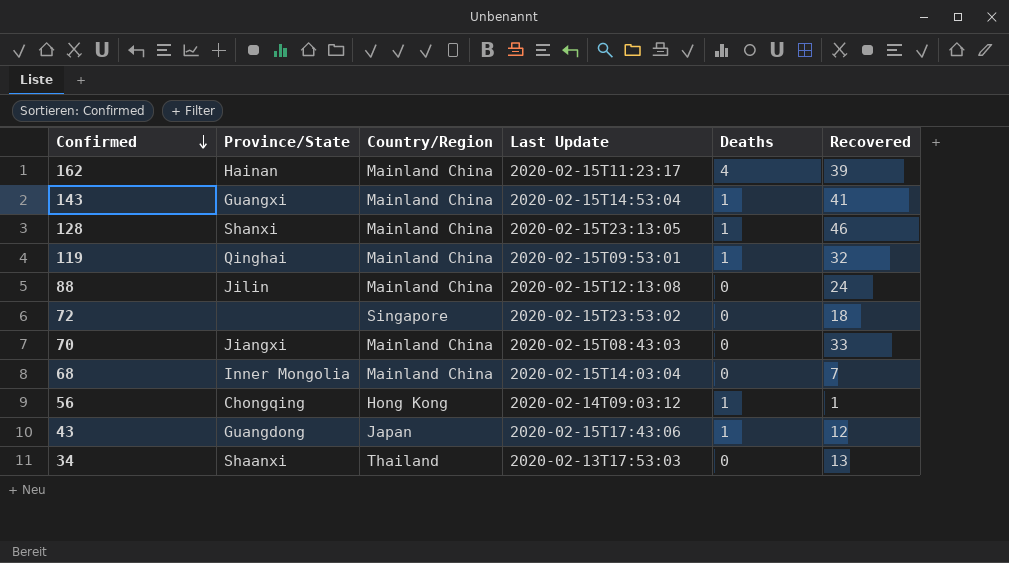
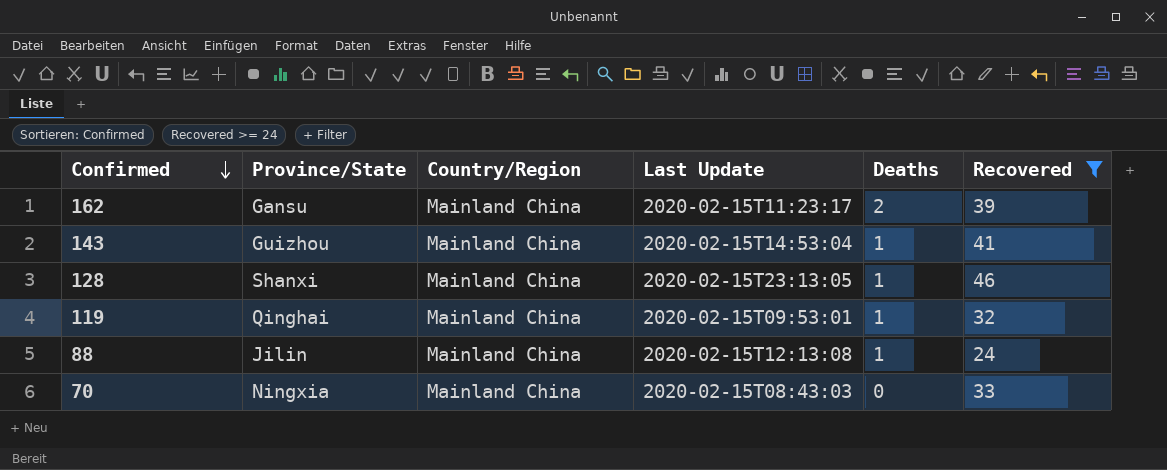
filter: none -> Recovered >= 24
162 | Province/State: Hainan -> Gansu
162 | Deaths: 4 -> 2
143 | Province/State: Guangxi -> Guizhou
88 | Deaths: 0 -> 1
70 | Province/State: Jiangxi -> Ningxia

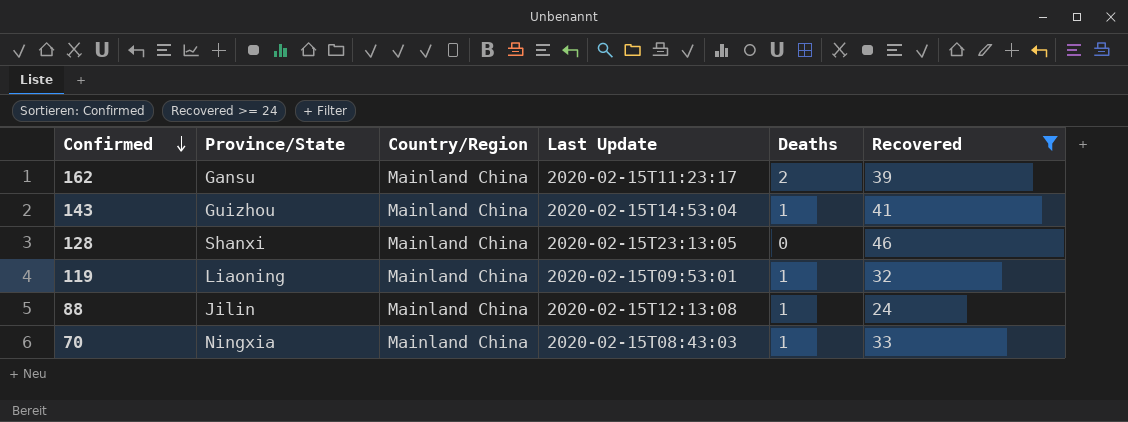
128 | Deaths: 1 -> 0
119 | Province/State: Qinghai -> Liaoning
70 | Deaths: 0 -> 1

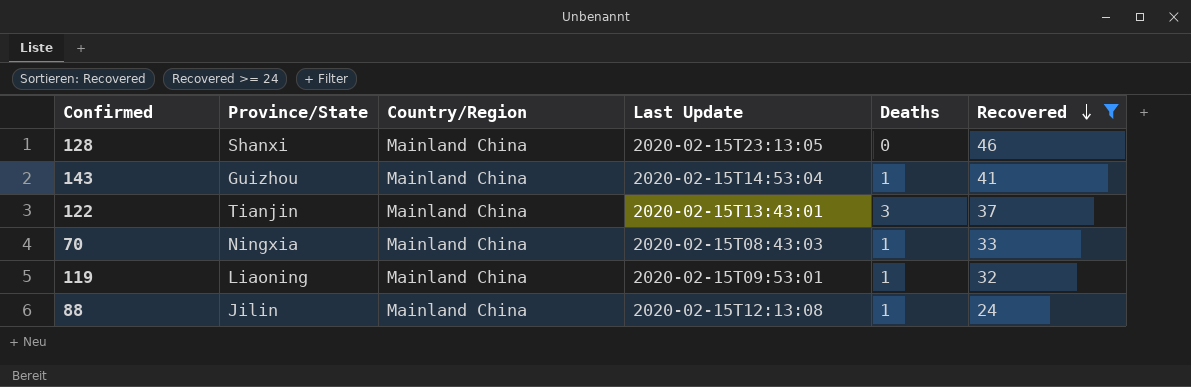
row order: Confirmed descending -> Recovered descending
row 162: Gansu | Mainland China | 2020-02-15T11:23:17 | 2 | 39 -> none
row 122: none -> Tianjin | Mainland China | 2020-02-15T13:43:01 | 3 | 37

